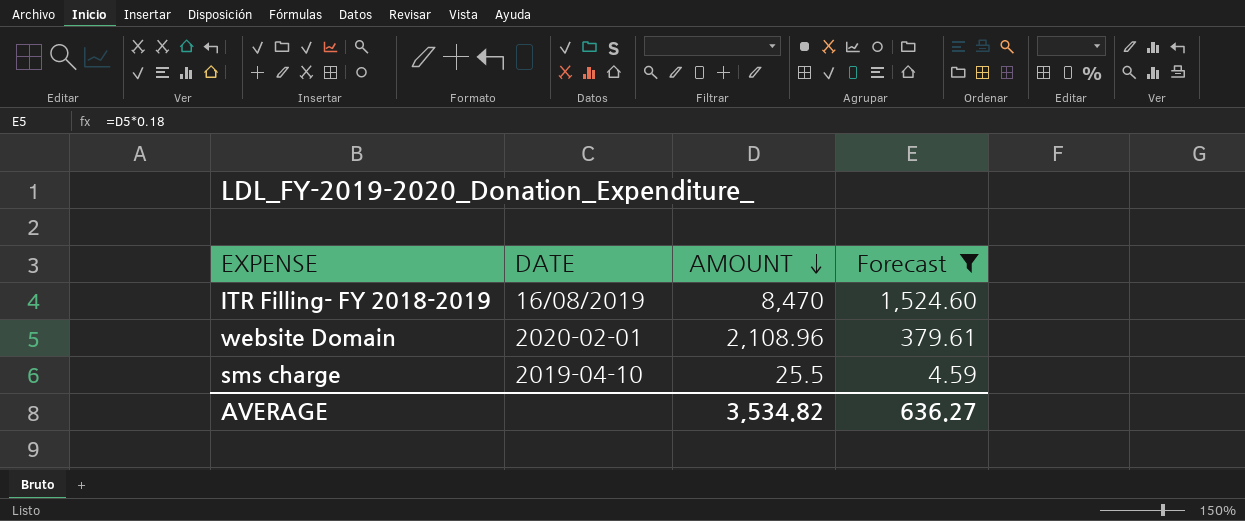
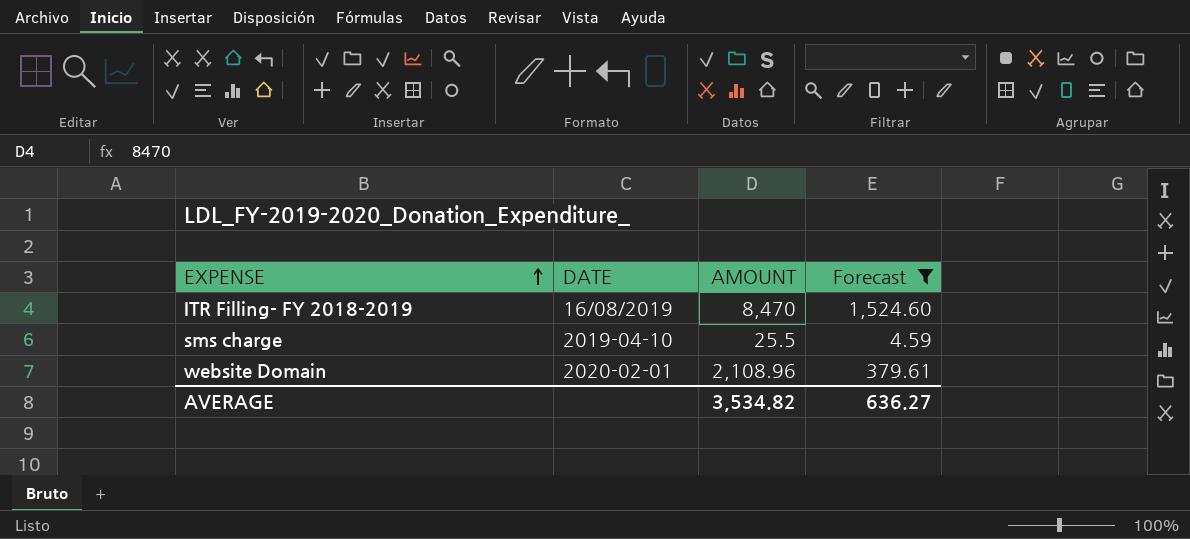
row order: AMOUNT descending -> EXPENSE ascending

